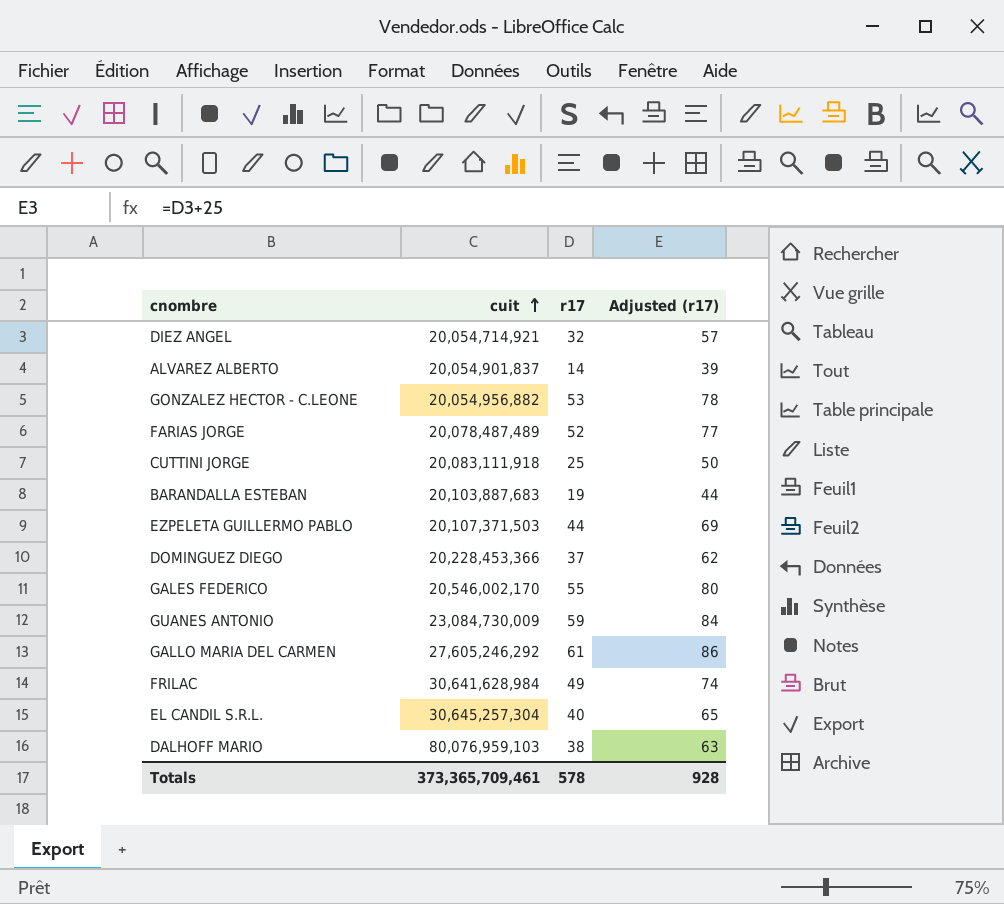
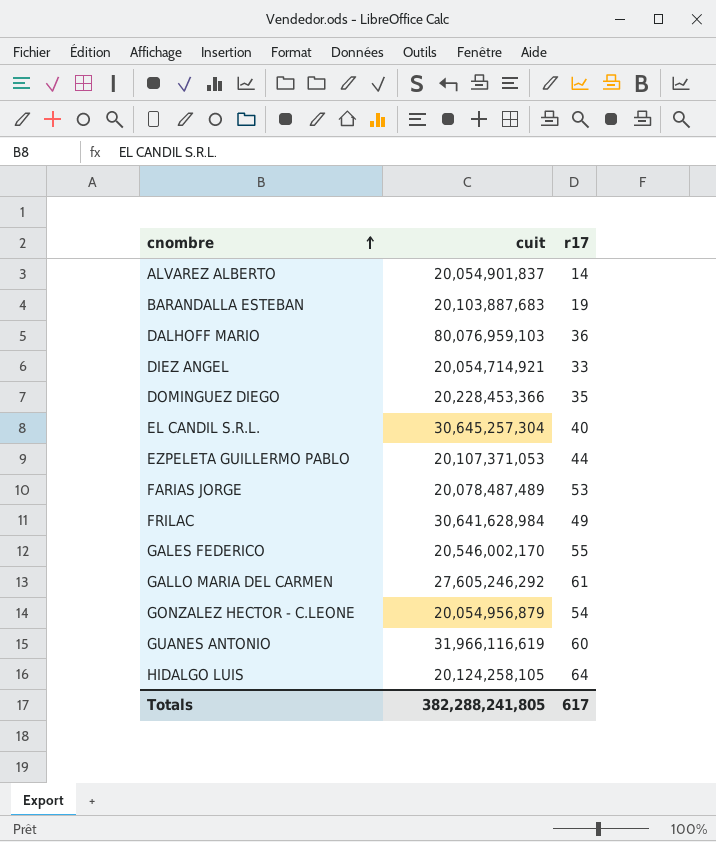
row order: cuit ascending -> cnombre ascending
column Adjusted (r17) | formula: [r17] + 25 -> none
row CUTTINI JORGE: 20,083,111,918 | 25 | 50 -> none
DALHOFF MARIO | r17: 38 -> 36
DIEZ ANGEL | r17: 32 -> 33
DOMINGUEZ DIEGO | r17: 37 -> 35
EZPELETA GUILLERMO PABLO | cuit: 20,107,371,503 -> 20,107,371,053
FARIAS JORGE | r17: 52 -> 53
GONZALEZ HECTOR - C.LEONE | cuit: 20,054,956,882 -> 20,054,956,879
GONZALEZ HECTOR - C.LEONE | r17: 53 -> 54
GUANES ANTONIO | cuit: 23,084,730,009 -> 31,966,116,619
GUANES ANTONIO | r17: 59 -> 60
row HIDALGO LUIS: none -> 20,124,258,105 | 64
Totals | cuit: 373,365,709,461 -> 382,288,241,805
Totals | r17: 578 -> 617

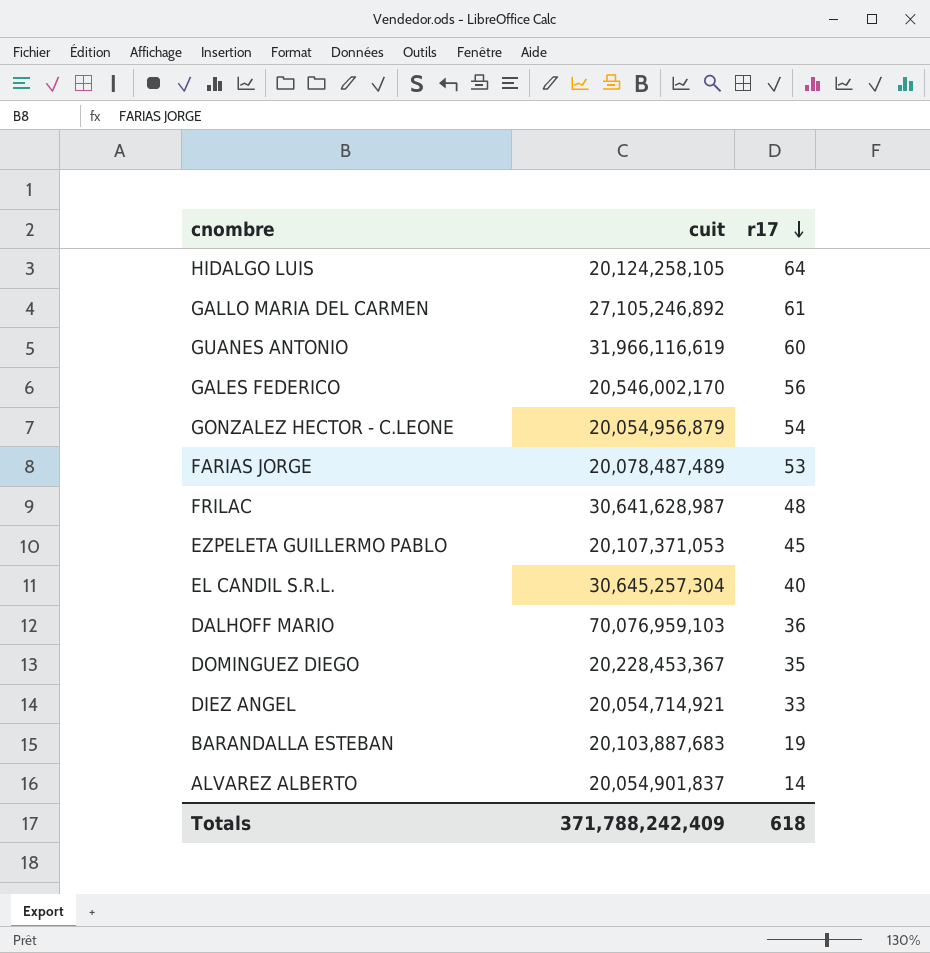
row order: cnombre ascending -> r17 descending
GALLO MARIA DEL CARMEN | cuit: 27,605,246,292 -> 27,105,246,892
GALES FEDERICO | r17: 55 -> 56
FRILAC | cuit: 30,641,628,984 -> 30,641,628,987
FRILAC | r17: 49 -> 48
EZPELETA GUILLERMO PABLO | r17: 44 -> 45
DALHOFF MARIO | cuit: 80,076,959,103 -> 70,076,959,103
DOMINGUEZ DIEGO | cuit: 20,228,453,366 -> 20,228,453,367
Totals | cuit: 382,288,241,805 -> 371,788,242,409
Totals | r17: 617 -> 618

